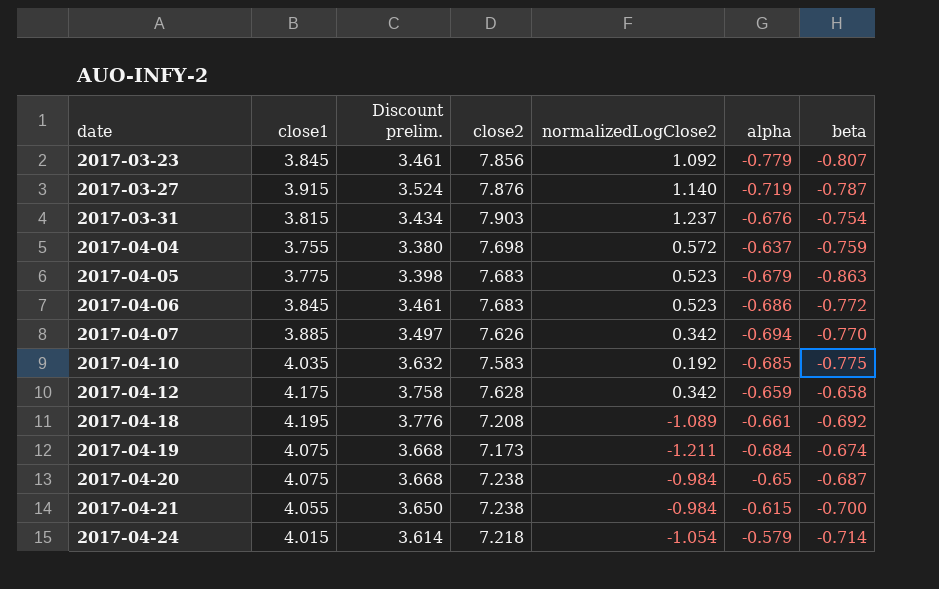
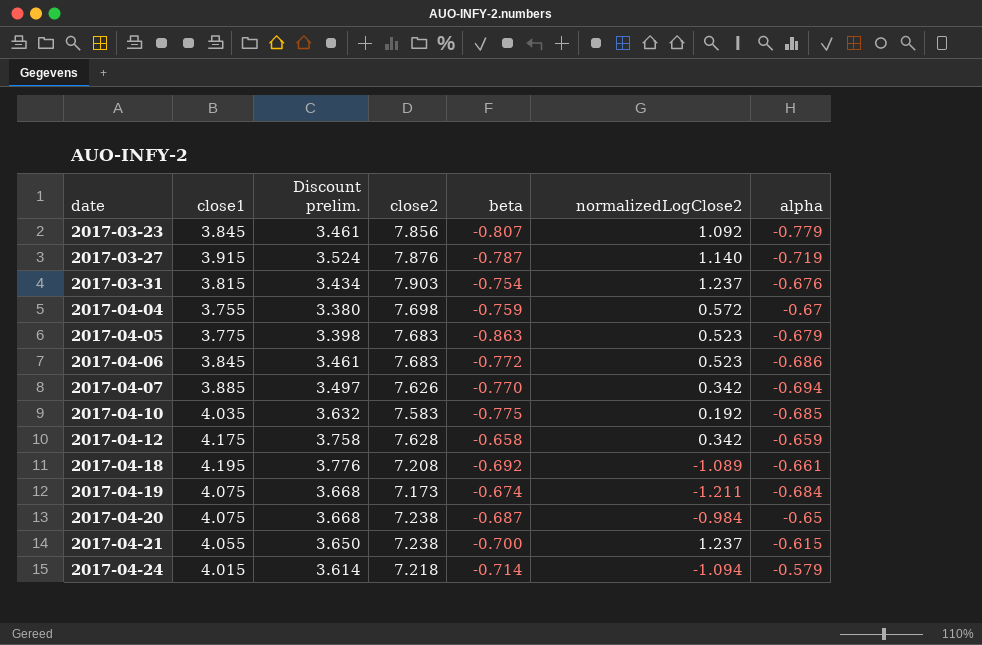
column beta | position: 7 -> 5
2017-04-04 | alpha: -0.637 -> -0.67
2017-04-21 | normalizedLogClose2: -0.984 -> 1.237
2017-04-24 | normalizedLogClose2: -1.054 -> -1.094

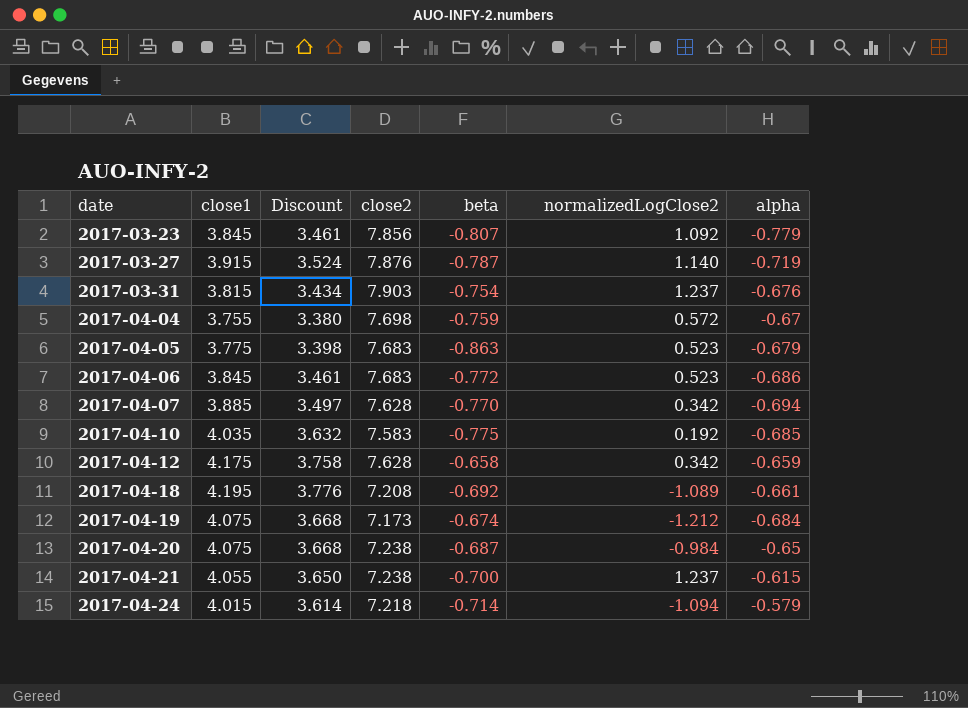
column name: Discount prelim. -> Discount
2017-04-07 | close2: 7.626 -> 7.628
2017-04-19 | normalizedLogClose2: -1.211 -> -1.212

